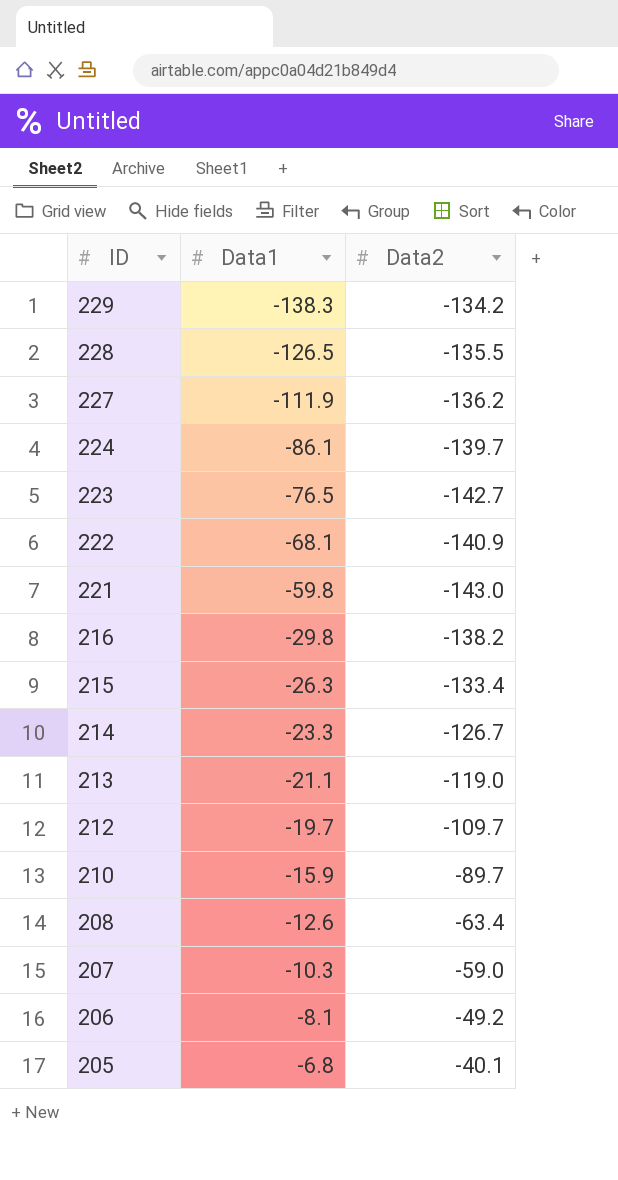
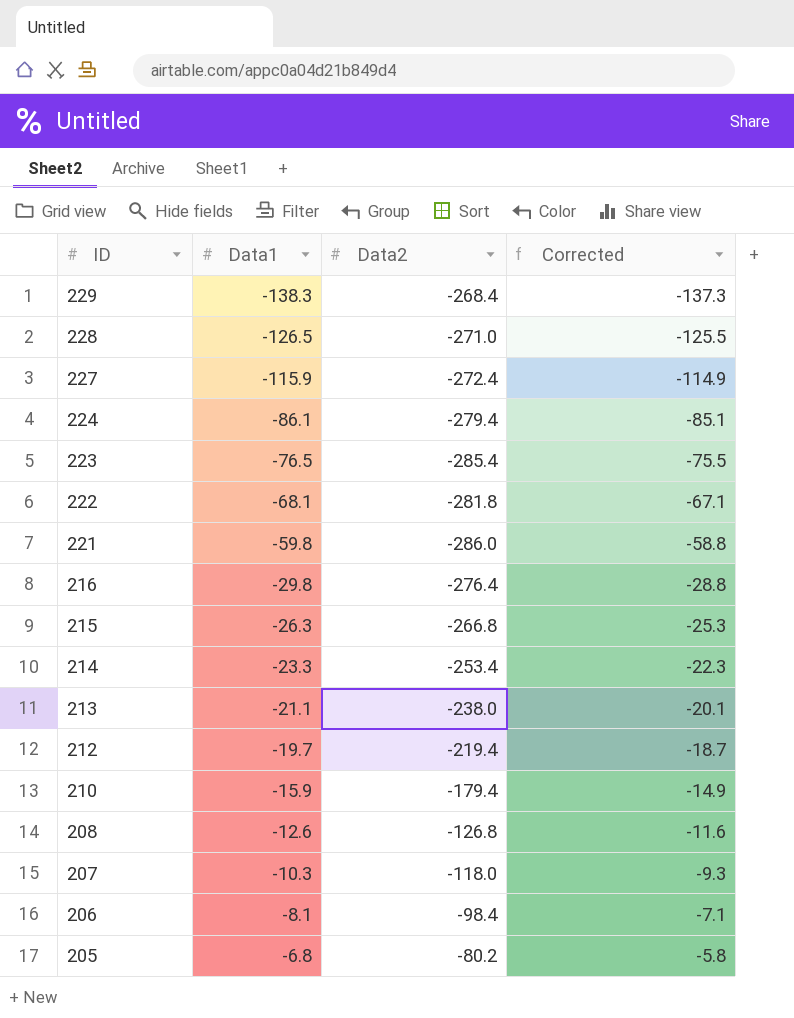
column Corrected | formula: none -> [Data1] + 1
229 | Data2: -134.2 -> -268.4
228 | Data2: -135.5 -> -271.0
227 | Data1: -111.9 -> -115.9
227 | Data2: -136.2 -> -272.4
224 | Data2: -139.7 -> -279.4
223 | Data2: -142.7 -> -285.4
222 | Data2: -140.9 -> -281.8
221 | Data2: -143.0 -> -286.0
216 | Data2: -138.2 -> -276.4
215 | Data2: -133.4 -> -266.8
214 | Data2: -126.7 -> -253.4
213 | Data2: -119.0 -> -238.0
212 | Data2: -109.7 -> -219.4
210 | Data2: -89.7 -> -179.4
208 | Data2: -63.4 -> -126.8
207 | Data2: -59.0 -> -118.0
206 | Data2: -49.2 -> -98.4
205 | Data2: -40.1 -> -80.2

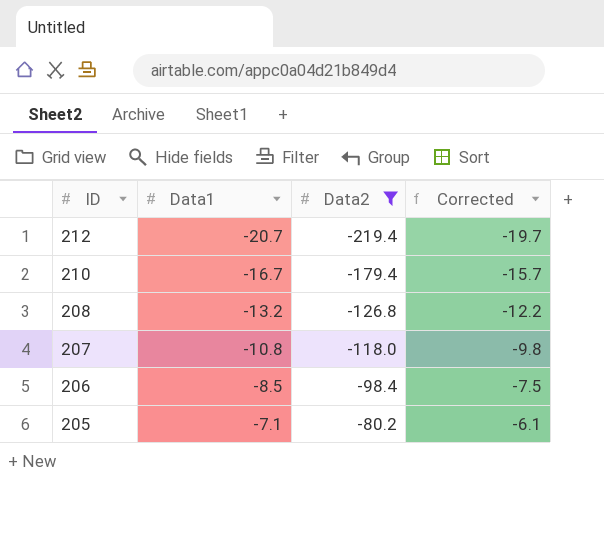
filter: none -> Data2 >= -219.4
212 | Data1: -19.7 -> -20.7
212 | Corrected: -18.7 -> -19.7
210 | Data1: -15.9 -> -16.7
210 | Corrected: -14.9 -> -15.7
208 | Data1: -12.6 -> -13.2
208 | Corrected: -11.6 -> -12.2
207 | Data1: -10.3 -> -10.8
207 | Corrected: -9.3 -> -9.8
206 | Data1: -8.1 -> -8.5
206 | Corrected: -7.1 -> -7.5
205 | Data1: -6.8 -> -7.1
205 | Corrected: -5.8 -> -6.1

